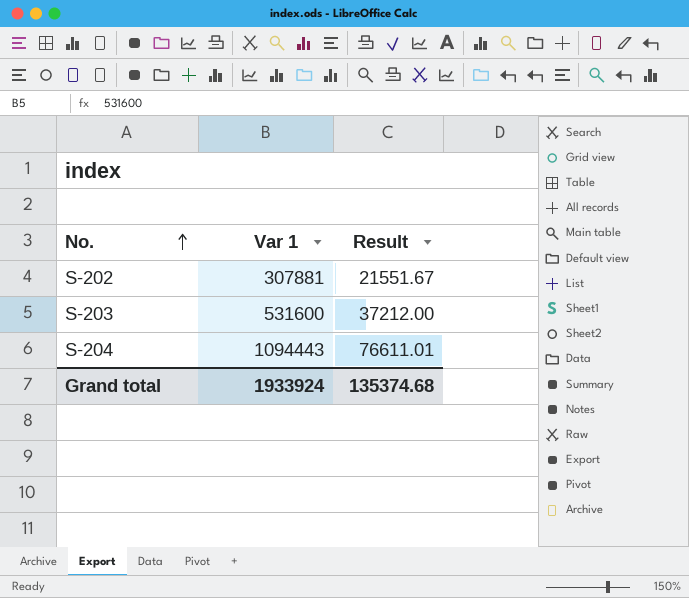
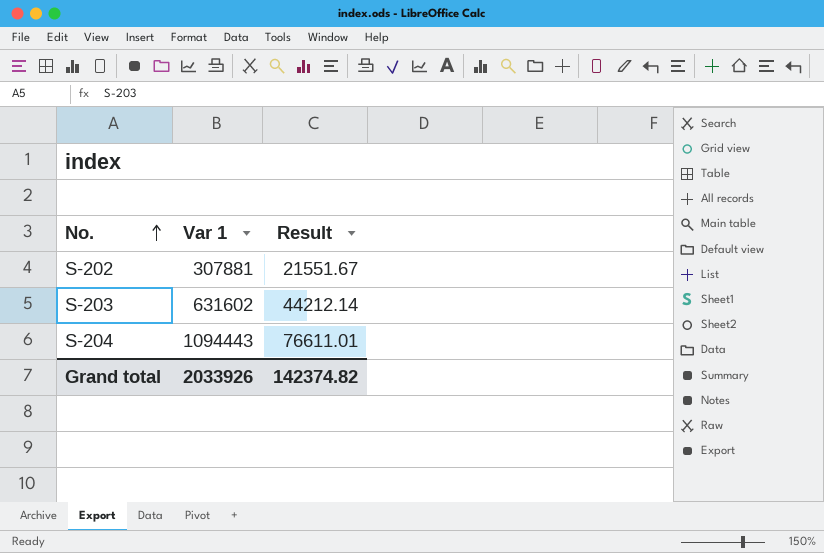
S-203 | Var 1: 531600 -> 631602
S-203 | Result: 37212.00 -> 44212.14
Grand total | Var 1: 1933924 -> 2033926
Grand total | Result: 135374.68 -> 142374.82

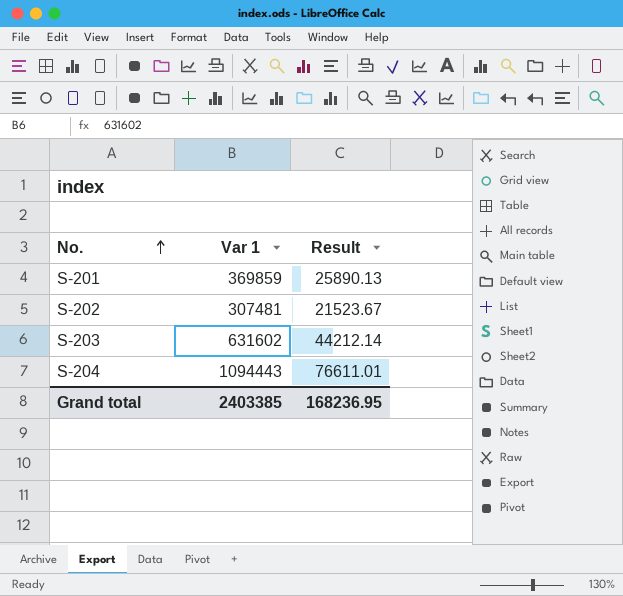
row S-201: none -> 369859 | 25890.13
S-202 | Var 1: 307881 -> 307481
S-202 | Result: 21551.67 -> 21523.67
Grand total | Var 1: 2033926 -> 2403385
Grand total | Result: 142374.82 -> 168236.95

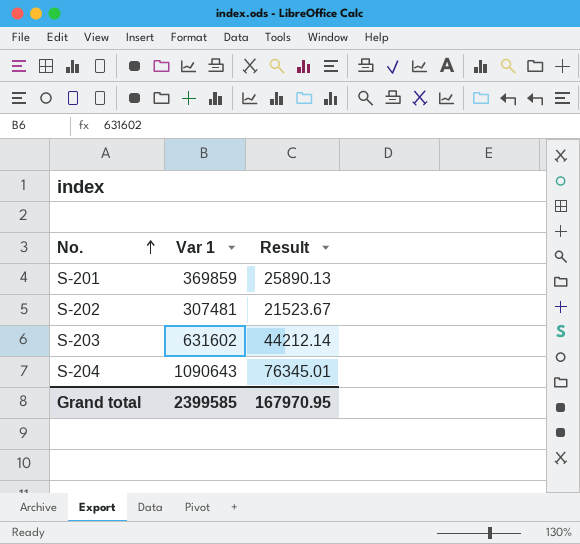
S-204 | Var 1: 1094443 -> 1090643
S-204 | Result: 76611.01 -> 76345.01
Grand total | Var 1: 2403385 -> 2399585
Grand total | Result: 168236.95 -> 167970.95

